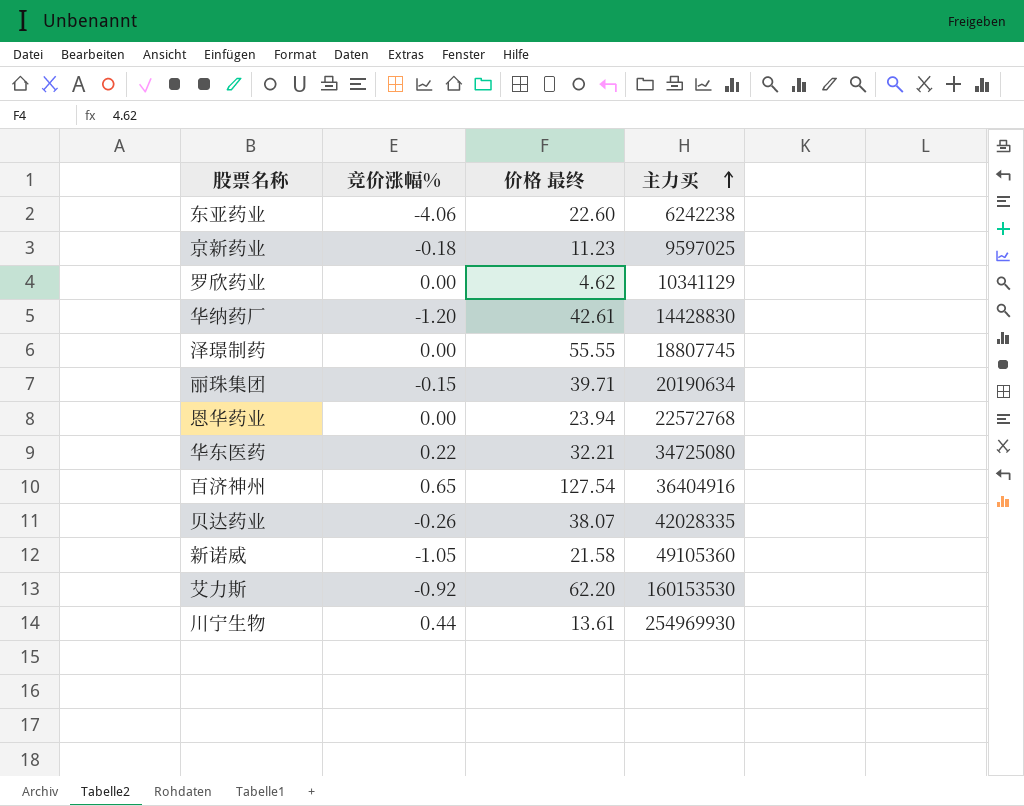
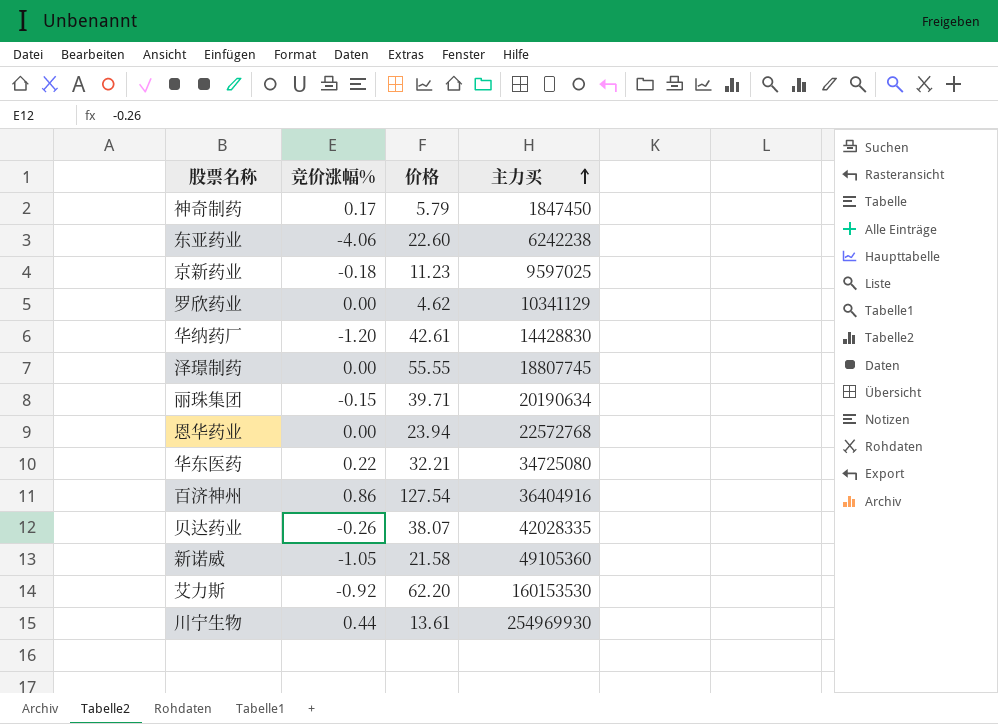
column name: 价格 最终 -> 价格
row 神奇制药: none -> 0.17 | 5.79 | 1847450
百济神州 | 竞价涨幅%: 0.65 -> 0.86

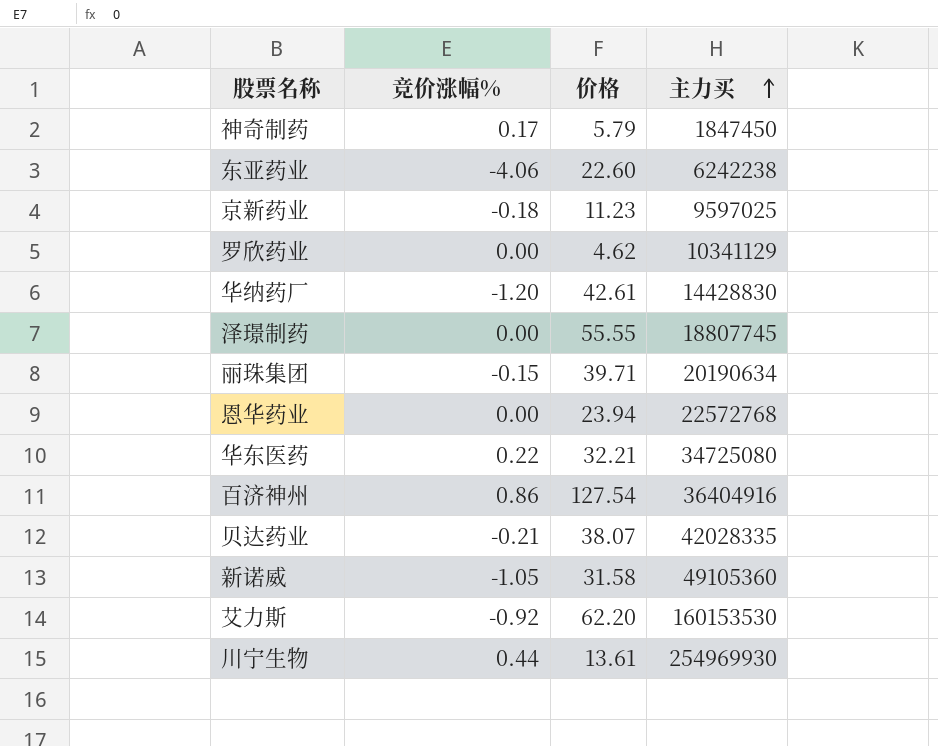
贝达药业 | 竞价涨幅%: -0.26 -> -0.21
新诺威 | 价格: 21.58 -> 31.58

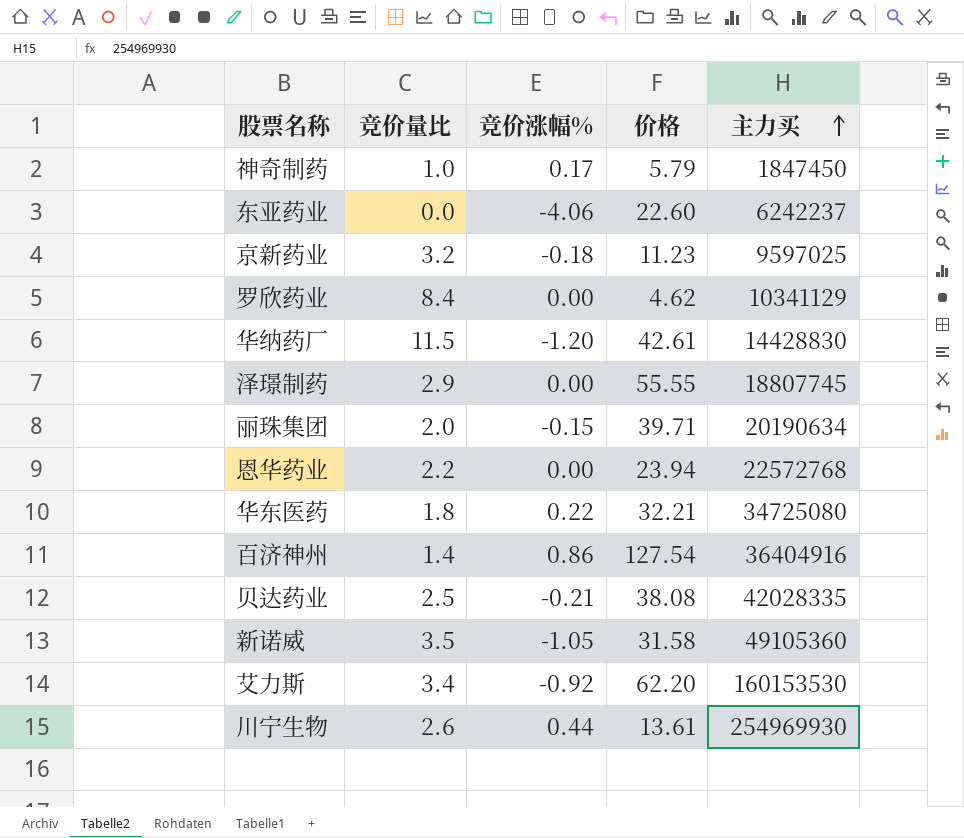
column 竞价量比 | position: none -> 2
东亚药业 | 主力买: 6242238 -> 6242237
贝达药业 | 价格: 38.07 -> 38.08

